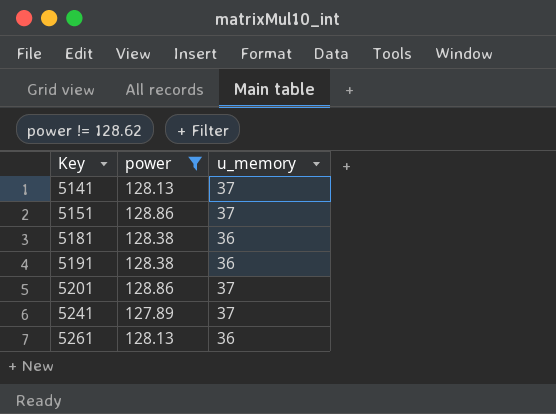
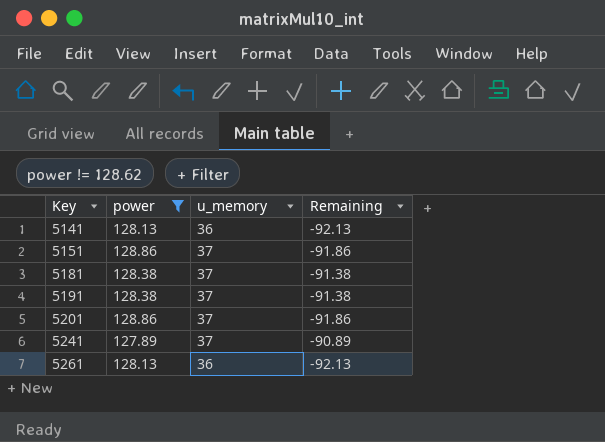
column Remaining | formula: none -> [u_memory] - [power]
5141 | u_memory: 37 -> 36
5181 | u_memory: 36 -> 37
5191 | u_memory: 36 -> 37

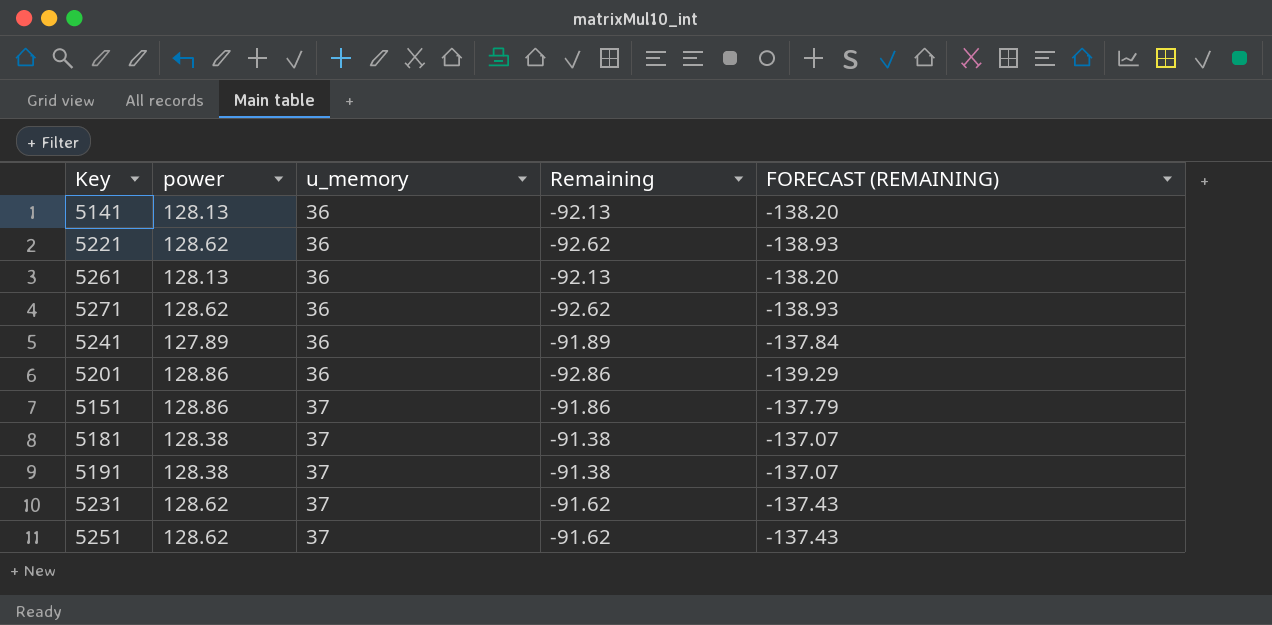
filter: power != 128.62 -> none
row order: Key ascending -> u_memory ascending
column FORECAST (REMAINING) | formula: none -> [Remaining] * 1.5
5241 | u_memory: 37 -> 36
5241 | Remaining: -90.89 -> -91.89
5201 | u_memory: 37 -> 36
5201 | Remaining: -91.86 -> -92.86

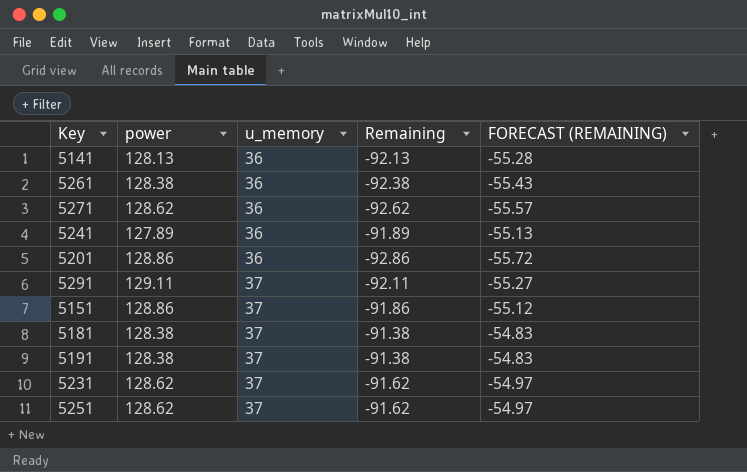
column FORECAST (REMAINING) | formula: [Remaining] * 1.5 -> [Remaining] * 0.6
row 5221: 128.62 | 36 | -92.62 | -138.93 -> none
5261 | power: 128.13 -> 128.38
5261 | Remaining: -92.13 -> -92.38
row 5291: none -> 129.11 | 37 | -92.11 | -55.27

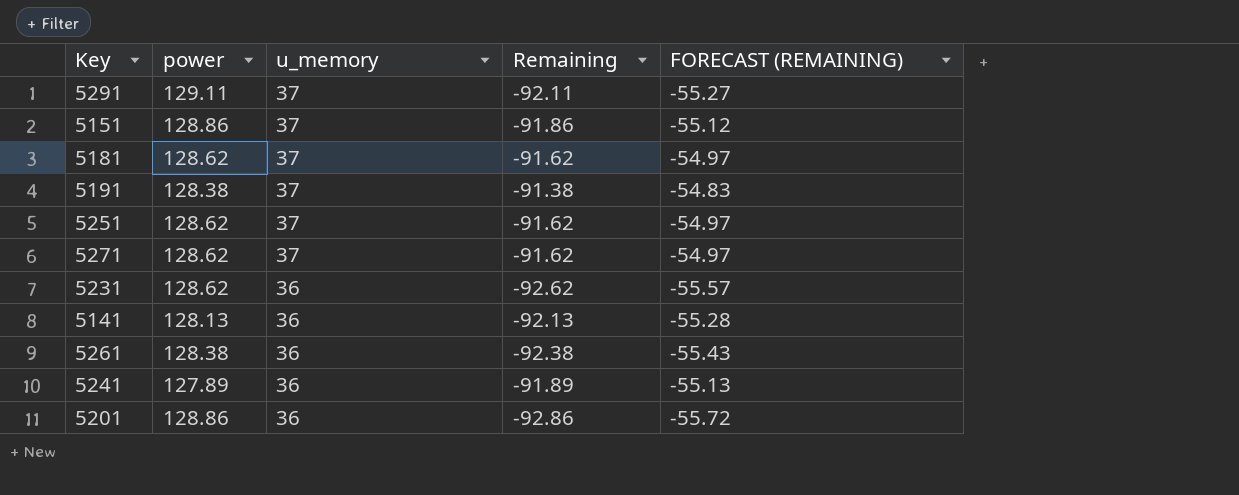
row order: u_memory ascending -> u_memory descending
5181 | power: 128.38 -> 128.62
5181 | Remaining: -91.38 -> -91.62
5181 | FORECAST (REMAINING): -54.83 -> -54.97
5271 | u_memory: 36 -> 37
5271 | Remaining: -92.62 -> -91.62
5271 | FORECAST (REMAINING): -55.57 -> -54.97
5231 | u_memory: 37 -> 36
5231 | Remaining: -91.62 -> -92.62
5231 | FORECAST (REMAINING): -54.97 -> -55.57

